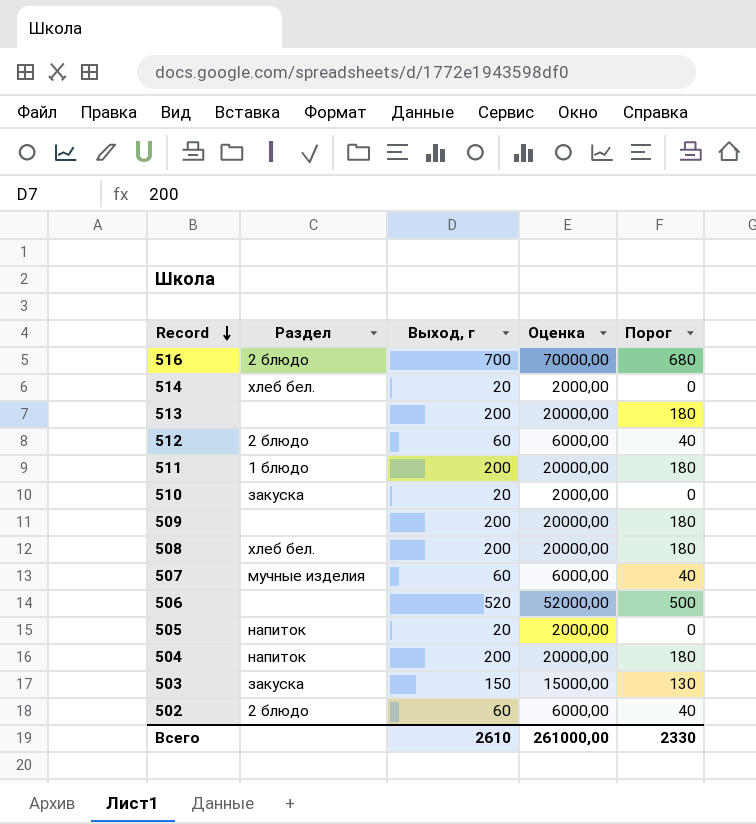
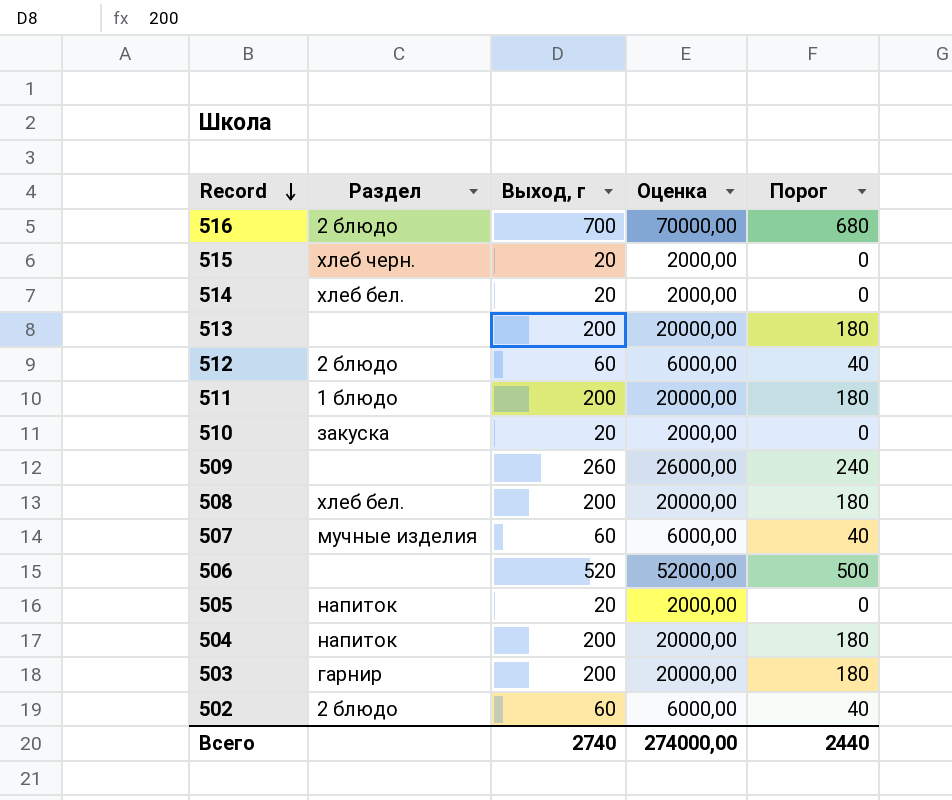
row 515: none -> хлеб черн. | 20 | 2000,00 | 0
509 | Выход, г: 200 -> 260
509 | Оценка: 20000,00 -> 26000,00
509 | Порог: 180 -> 240
503 | Раздел: закуска -> гарнир
503 | Выход, г: 150 -> 200
503 | Оценка: 15000,00 -> 20000,00
503 | Порог: 130 -> 180
Всего | Выход, г: 2610 -> 2740
Всего | Оценка: 261000,00 -> 274000,00
Всего | Порог: 2330 -> 2440

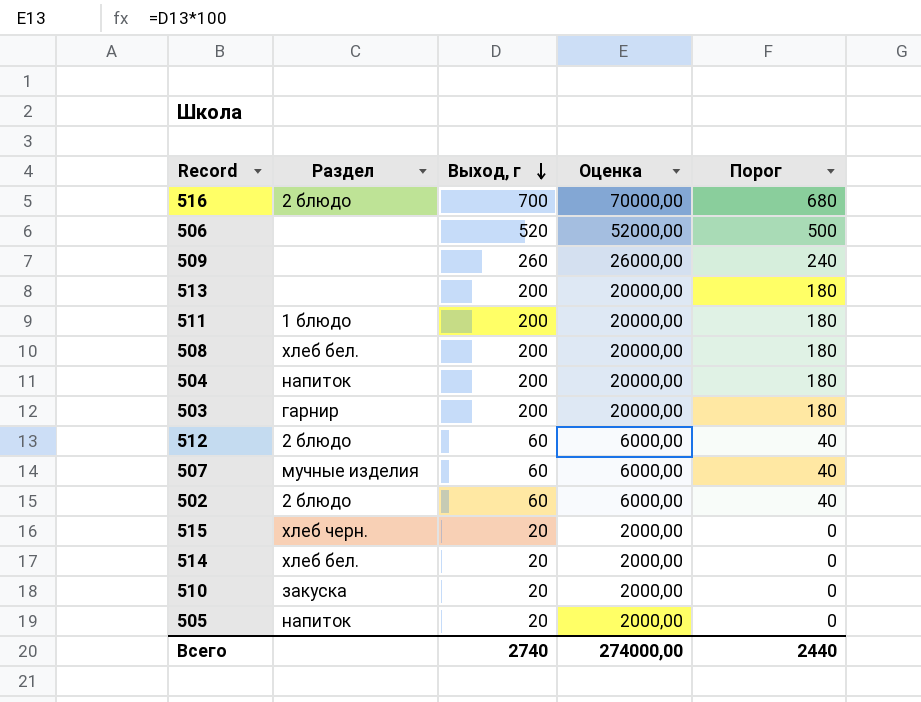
row order: Record descending -> Выход, г descending

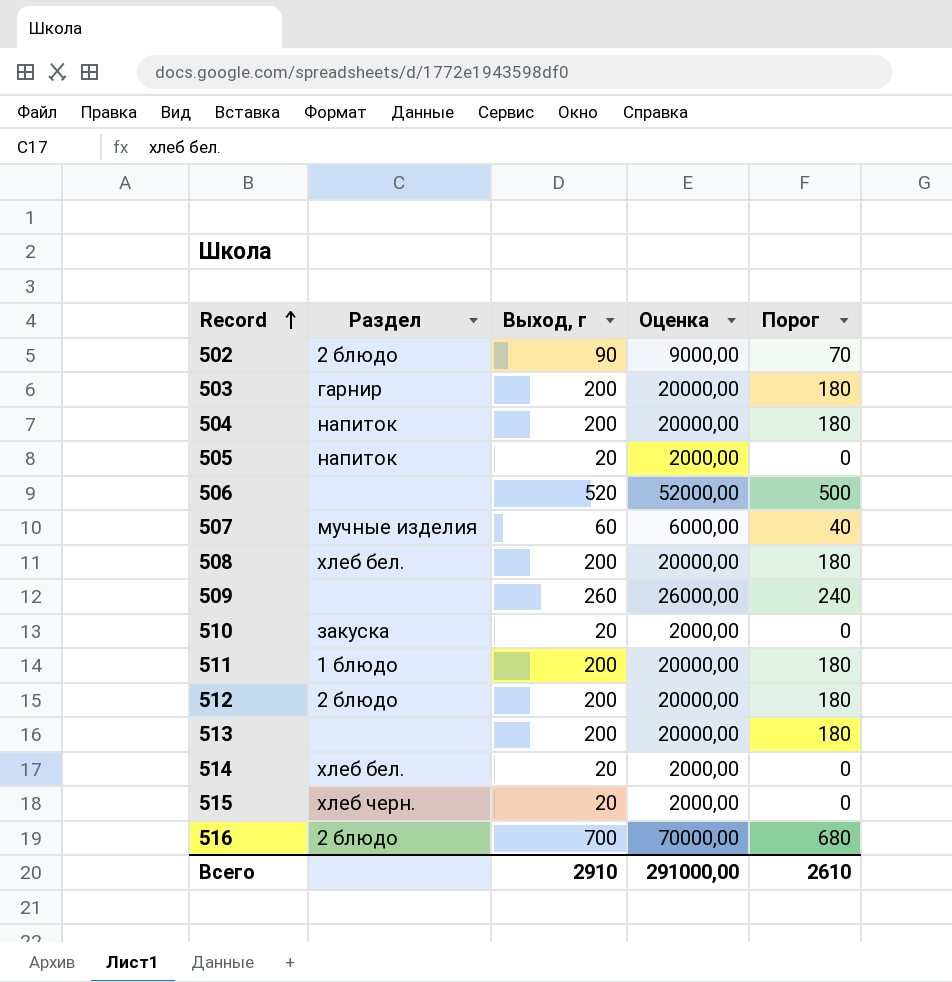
row order: Выход, г descending -> Record ascending
502 | Выход, г: 60 -> 90
502 | Оценка: 6000,00 -> 9000,00
502 | Порог: 40 -> 70
512 | Выход, г: 60 -> 200
512 | Оценка: 6000,00 -> 20000,00
512 | Порог: 40 -> 180
Всего | Выход, г: 2740 -> 2910
Всего | Оценка: 274000,00 -> 291000,00
Всего | Порог: 2440 -> 2610

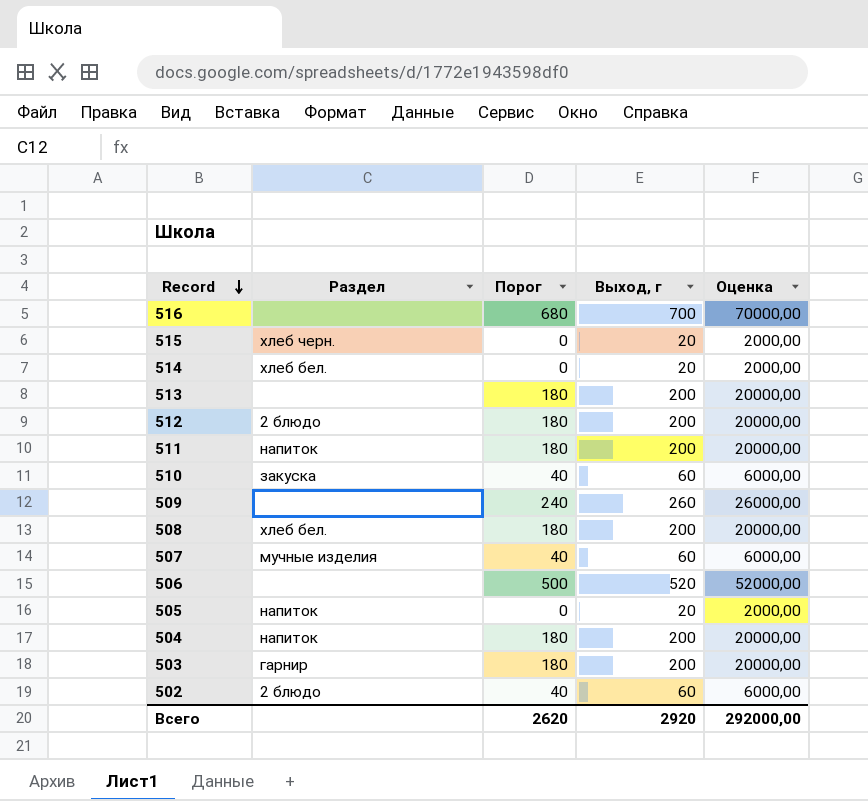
row order: Record ascending -> Record descending
column Порог | position: 5 -> 3
516 | Раздел: 2 блюдо -> none
511 | Раздел: 1 блюдо -> напиток
510 | Порог: 0 -> 40
510 | Выход, г: 20 -> 60
510 | Оценка: 2000,00 -> 6000,00
502 | Порог: 70 -> 40
502 | Выход, г: 90 -> 60
502 | Оценка: 9000,00 -> 6000,00
Всего | Порог: 2610 -> 2620
Всего | Выход, г: 2910 -> 2920
Всего | Оценка: 291000,00 -> 292000,00

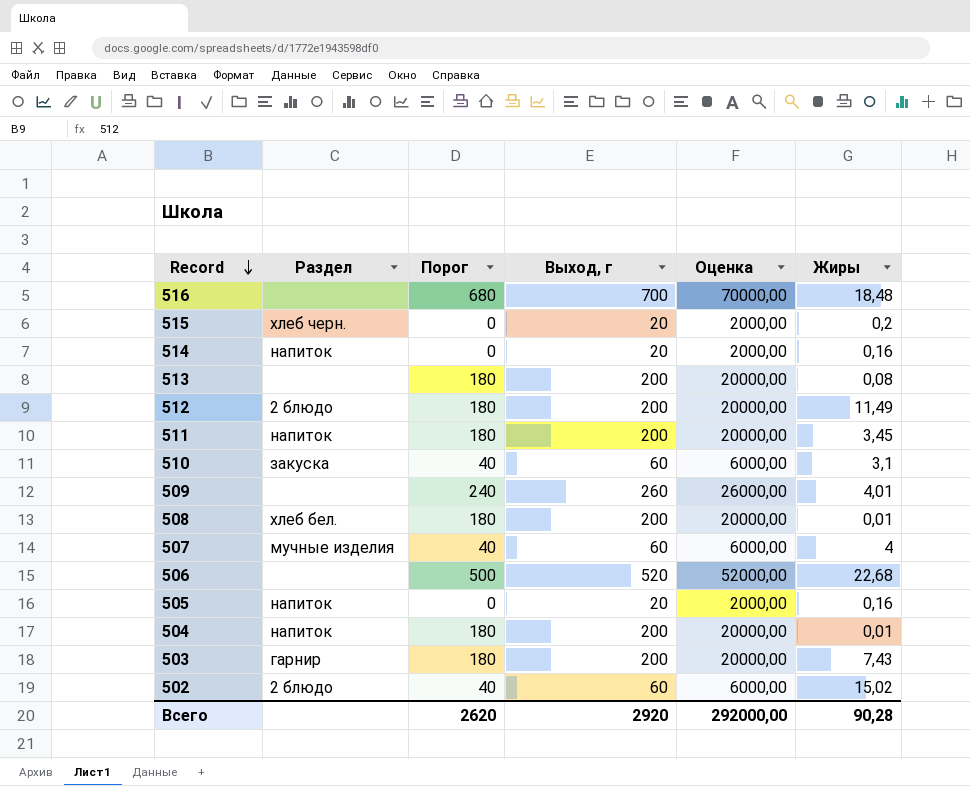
column Жиры | position: none -> 6
514 | Раздел: хлеб бел. -> напиток

